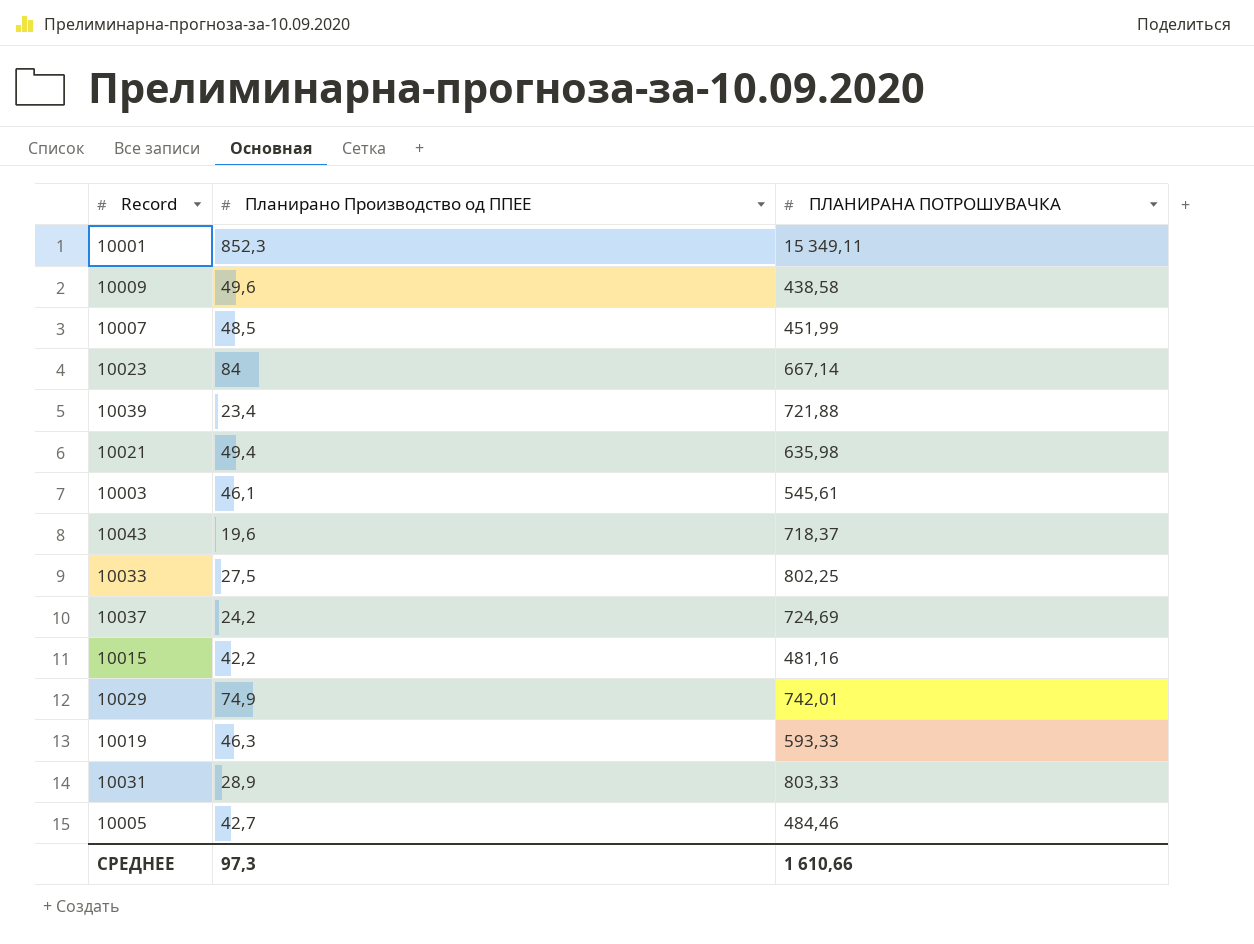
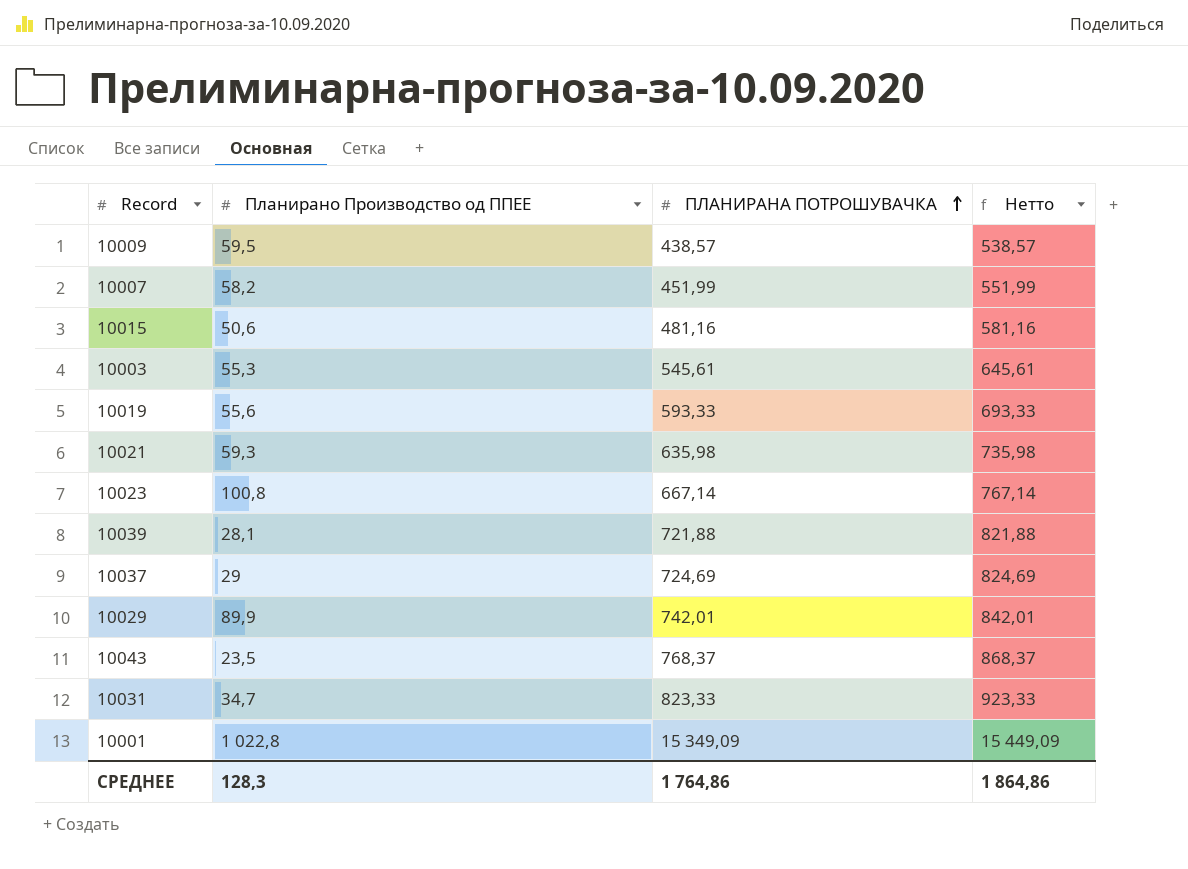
row order: none -> ПЛАНИРАНА ПОТРОШУВАЧКА ascending
column Нетто | formula: none -> [ПЛАНИРАНА ПОТРОШУВАЧКА] + 100
row 10033: 27,5 | 802,25 -> none
row 10005: 42,7 | 484,46 -> none
10009 | Планирано Производство од ППЕЕ: 49,6 -> 59,5
10009 | ПЛАНИРАНА ПОТРОШУВАЧКА: 438,58 -> 438,57
10007 | Планирано Производство од ППЕЕ: 48,5 -> 58,2
10015 | Планирано Производство од ППЕЕ: 42,2 -> 50,6
10003 | Планирано Производство од ППЕЕ: 46,1 -> 55,3
10019 | Планирано Производство од ППЕЕ: 46,3 -> 55,6
10021 | Планирано Производство од ППЕЕ: 49,4 -> 59,3
10023 | Планирано Производство од ППЕЕ: 84 -> 100,8
10039 | Планирано Производство од ППЕЕ: 23,4 -> 28,1
10037 | Планирано Производство од ППЕЕ: 24,2 -> 29
10029 | Планирано Производство од ППЕЕ: 74,9 -> 89,9
10043 | Планирано Производство од ППЕЕ: 19,6 -> 23,5
10043 | ПЛАНИРАНА ПОТРОШУВАЧКА: 718,37 -> 768,37
10031 | Планирано Производство од ППЕЕ: 28,9 -> 34,7
10031 | ПЛАНИРАНА ПОТРОШУВАЧКА: 803,33 -> 823,33
10001 | Планирано Производство од ППЕЕ: 852,3 -> 1 022,8
10001 | ПЛАНИРАНА ПОТРОШУВАЧКА: 15 349,11 -> 15 349,09
СРЕДНЕЕ | Планирано Производство од ППЕЕ: 97,3 -> 128,3
СРЕДНЕЕ | ПЛАНИРАНА ПОТРОШУВАЧКА: 1 610,66 -> 1 764,86

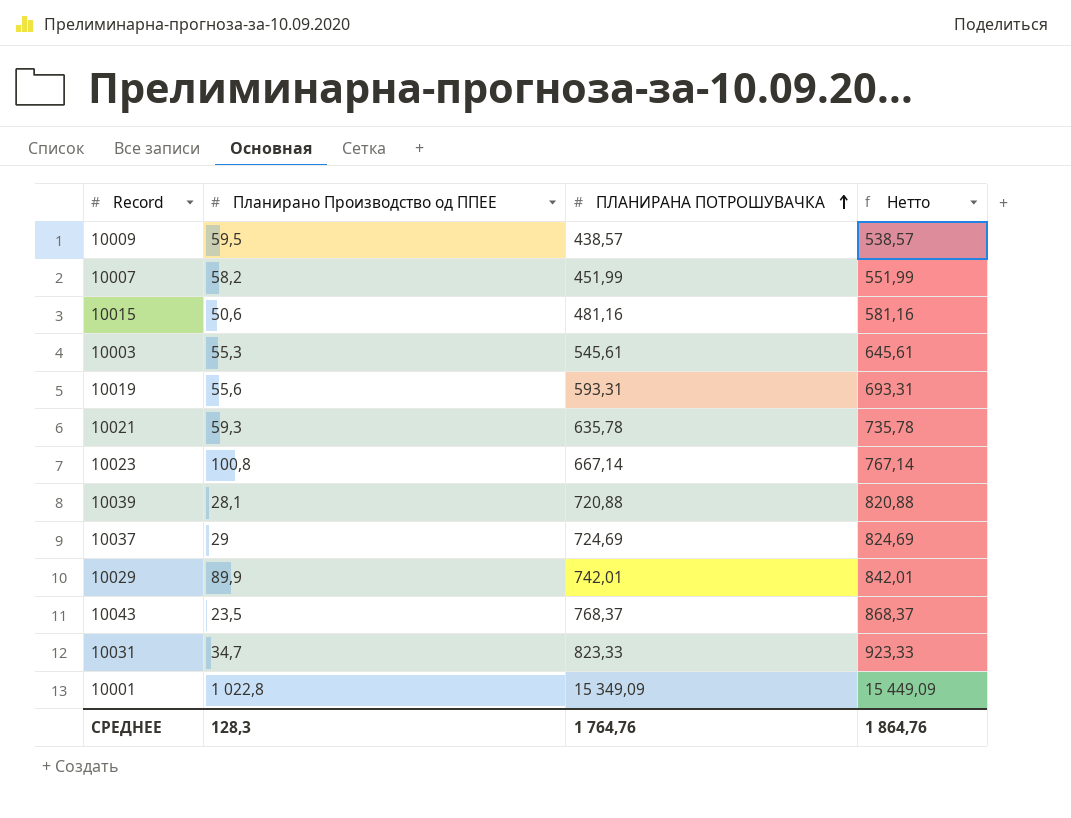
10019 | ПЛАНИРАНА ПОТРОШУВАЧКА: 593,33 -> 593,31
10019 | Нетто: 693,33 -> 693,31
10021 | ПЛАНИРАНА ПОТРОШУВАЧКА: 635,98 -> 635,78
10021 | Нетто: 735,98 -> 735,78
10039 | ПЛАНИРАНА ПОТРОШУВАЧКА: 721,88 -> 720,88
10039 | Нетто: 821,88 -> 820,88
СРЕДНЕЕ | ПЛАНИРАНА ПОТРОШУВАЧКА: 1 764,86 -> 1 764,76
СРЕДНЕЕ | Нетто: 1 864,86 -> 1 864,76

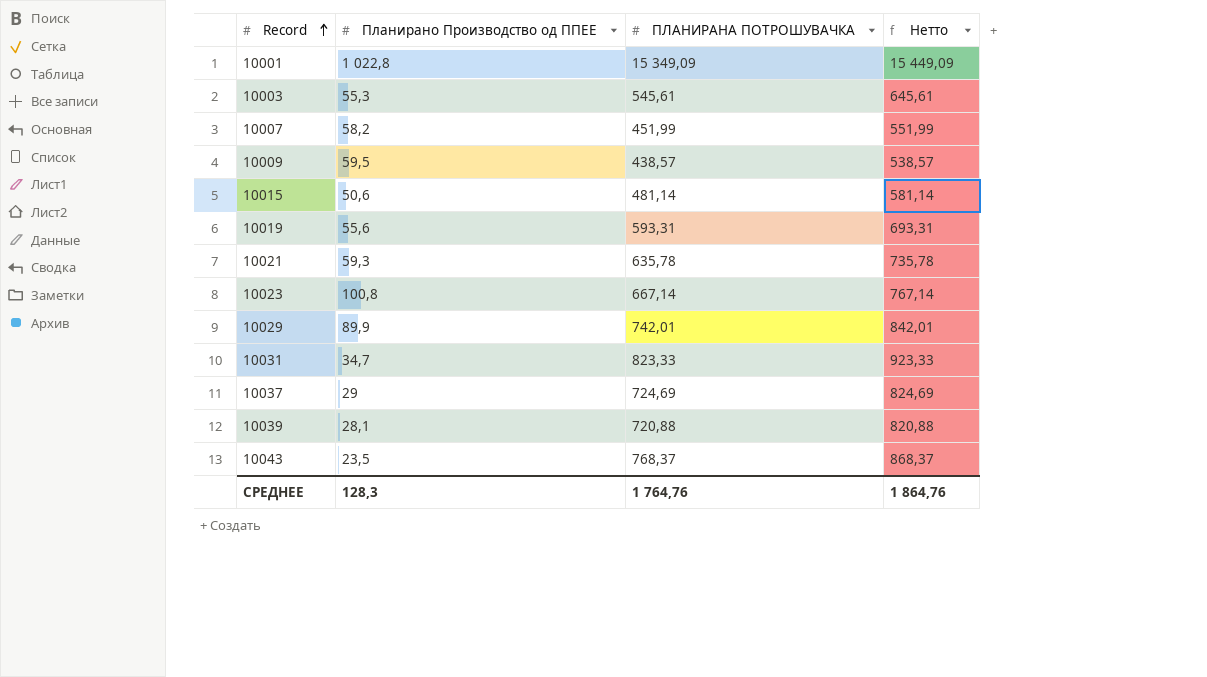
row order: ПЛАНИРАНА ПОТРОШУВАЧКА ascending -> Record ascending
10015 | ПЛАНИРАНА ПОТРОШУВАЧКА: 481,16 -> 481,14
10015 | Нетто: 581,16 -> 581,14

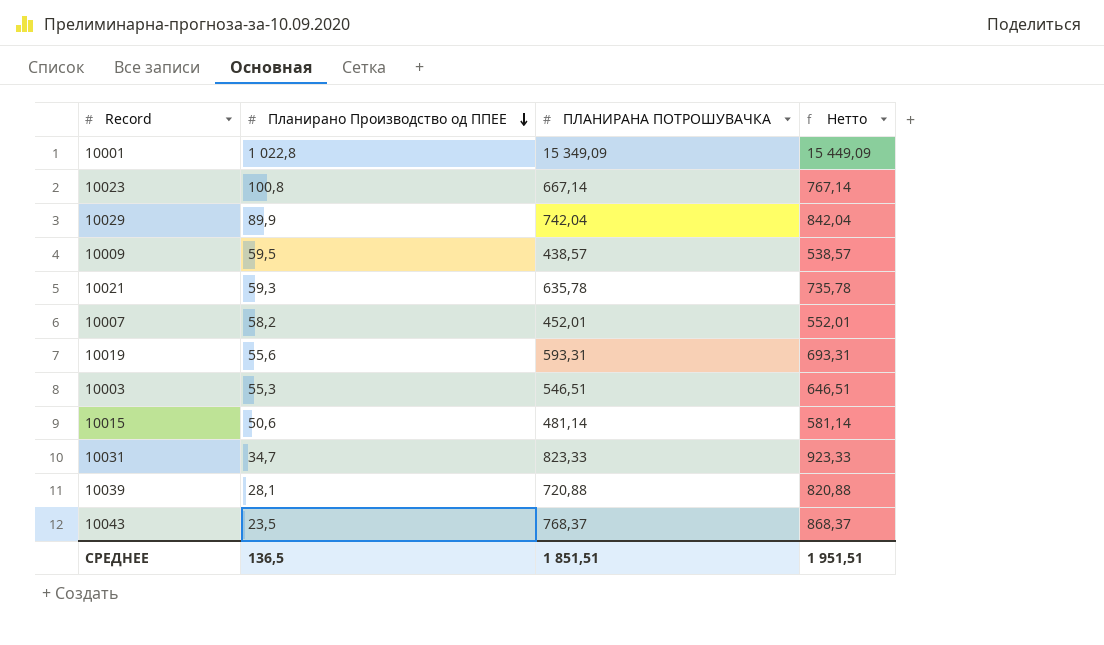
row order: Record ascending -> Планирано Производство од ППЕЕ descending
row 10037: 29 | 724,69 | 824,69 -> none
10029 | ПЛАНИРАНА ПОТРОШУВАЧКА: 742,01 -> 742,04
10029 | Нетто: 842,01 -> 842,04
10007 | ПЛАНИРАНА ПОТРОШУВАЧКА: 451,99 -> 452,01
10007 | Нетто: 551,99 -> 552,01
10003 | ПЛАНИРАНА ПОТРОШУВАЧКА: 545,61 -> 546,51
10003 | Нетто: 645,61 -> 646,51
СРЕДНЕЕ | Планирано Производство од ППЕЕ: 128,3 -> 136,5
СРЕДНЕЕ | ПЛАНИРАНА ПОТРОШУВАЧКА: 1 764,76 -> 1 851,51
СРЕДНЕЕ | Нетто: 1 864,76 -> 1 951,51

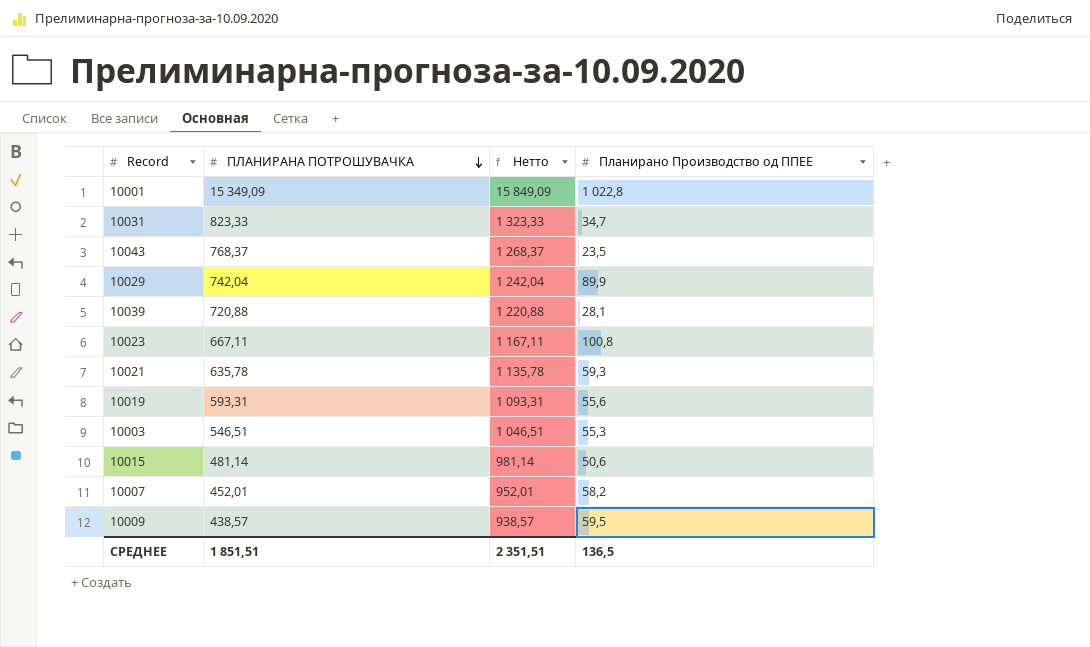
row order: Планирано Производство од ППЕЕ descending -> ПЛАНИРАНА ПОТРОШУВАЧКА descending
column Нетто | formula: [ПЛАНИРАНА ПОТРОШУВАЧКА] + 100 -> [ПЛАНИРАНА ПОТРОШУВАЧКА] + 500
column Планирано Производство од ППЕЕ | position: 2 -> 4
10023 | ПЛАНИРАНА ПОТРОШУВАЧКА: 667,14 -> 667,11
СРЕДНЕЕ | Нетто: 1 951,51 -> 2 351,51

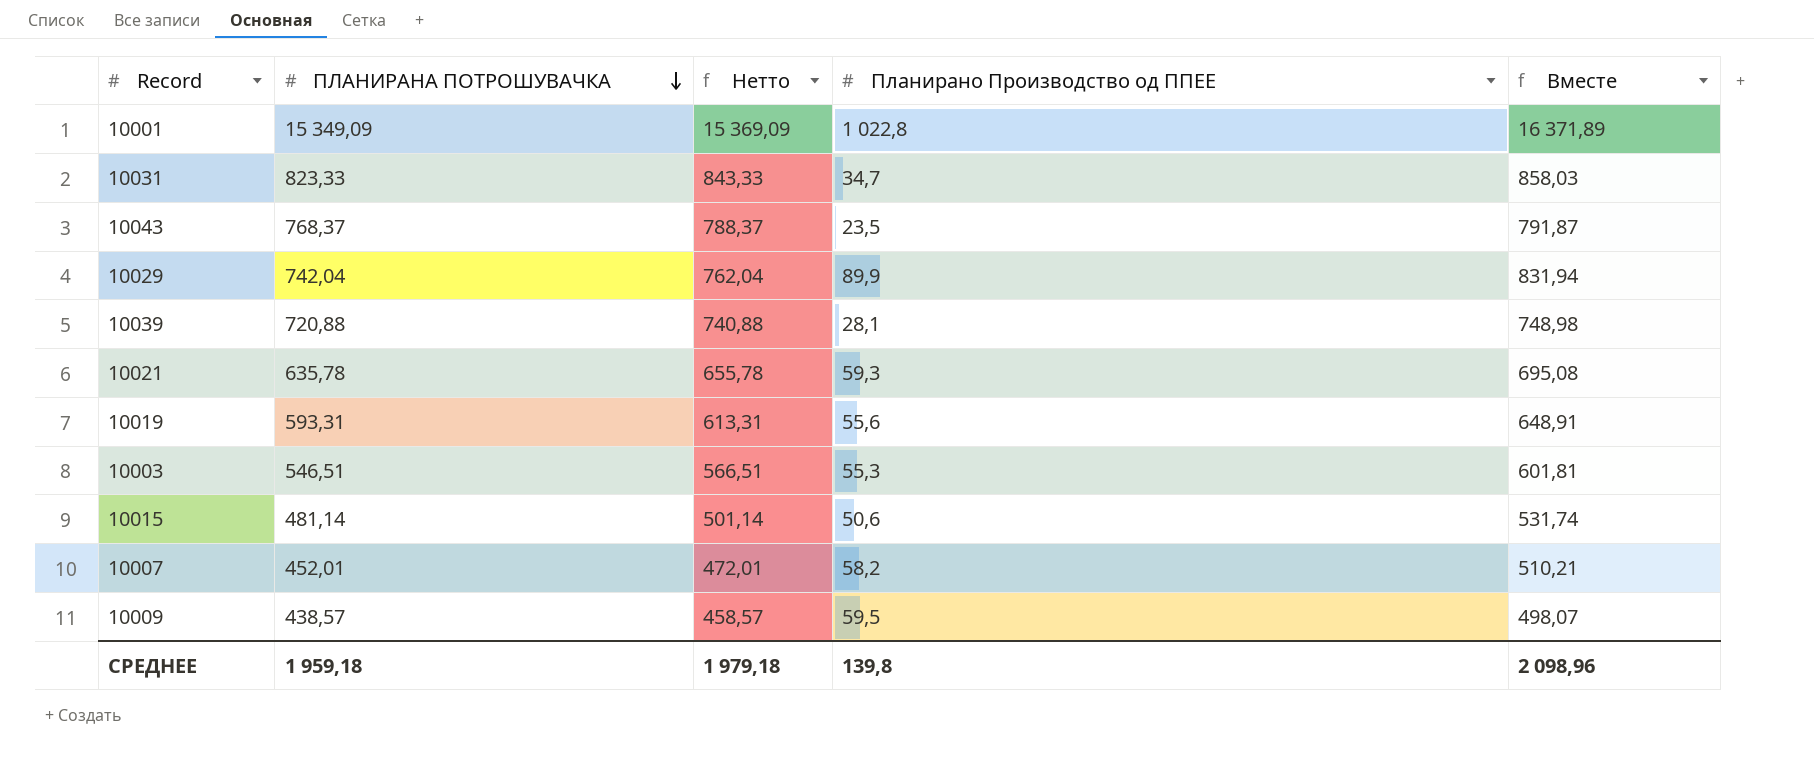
column Нетто | formula: [ПЛАНИРАНА ПОТРОШУВАЧКА] + 500 -> [ПЛАНИРАНА ПОТРОШУВАЧКА] + 20
column Вместе | formula: none -> [ПЛАНИРАНА ПОТРОШУВАЧКА] + [Планирано Производство од ППЕЕ]
row 10023: 667,11 | 1 167,11 | 100,8 -> none
СРЕДНЕЕ | ПЛАНИРАНА ПОТРОШУВАЧКА: 1 851,51 -> 1 959,18
СРЕДНЕЕ | Нетто: 2 351,51 -> 1 979,18
СРЕДНЕЕ | Планирано Производство од ППЕЕ: 136,5 -> 139,8

